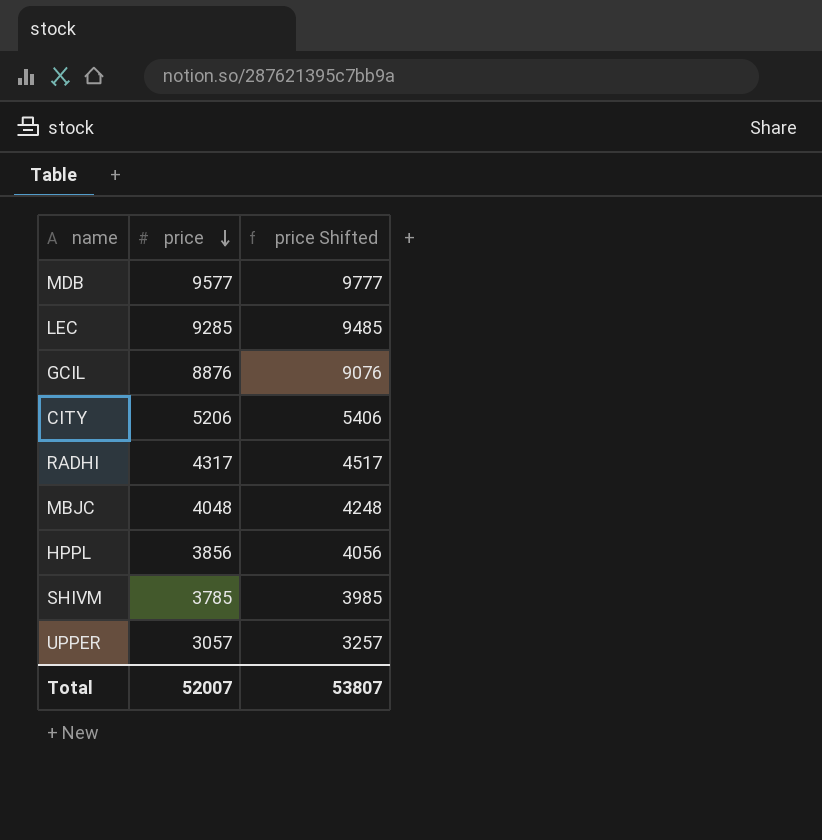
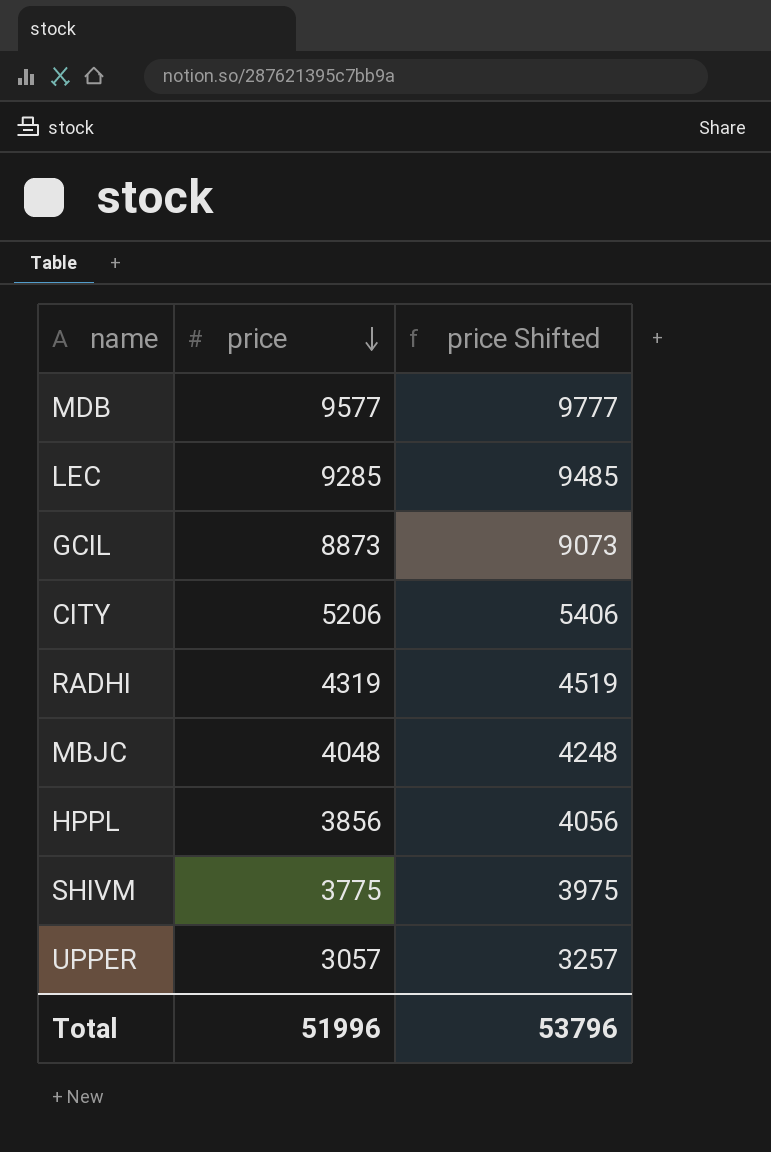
GCIL | price: 8876 -> 8873
GCIL | price Shifted: 9076 -> 9073
RADHI | price: 4317 -> 4319
RADHI | price Shifted: 4517 -> 4519
SHIVM | price: 3785 -> 3775
SHIVM | price Shifted: 3985 -> 3975
Total | price: 52007 -> 51996
Total | price Shifted: 53807 -> 53796

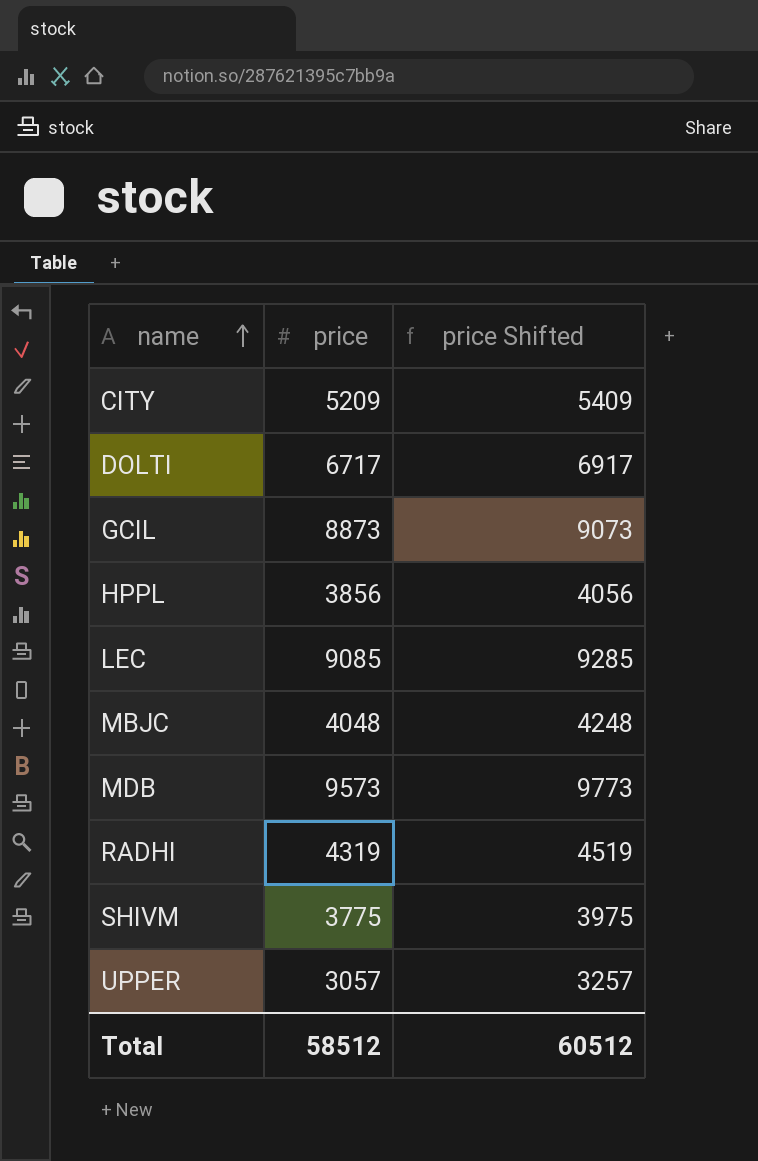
row order: price descending -> name ascending
CITY | price: 5206 -> 5209
CITY | price Shifted: 5406 -> 5409
row DOLTI: none -> 6717 | 6917
LEC | price: 9285 -> 9085
LEC | price Shifted: 9485 -> 9285
MDB | price: 9577 -> 9573
MDB | price Shifted: 9777 -> 9773
Total | price: 51996 -> 58512
Total | price Shifted: 53796 -> 60512

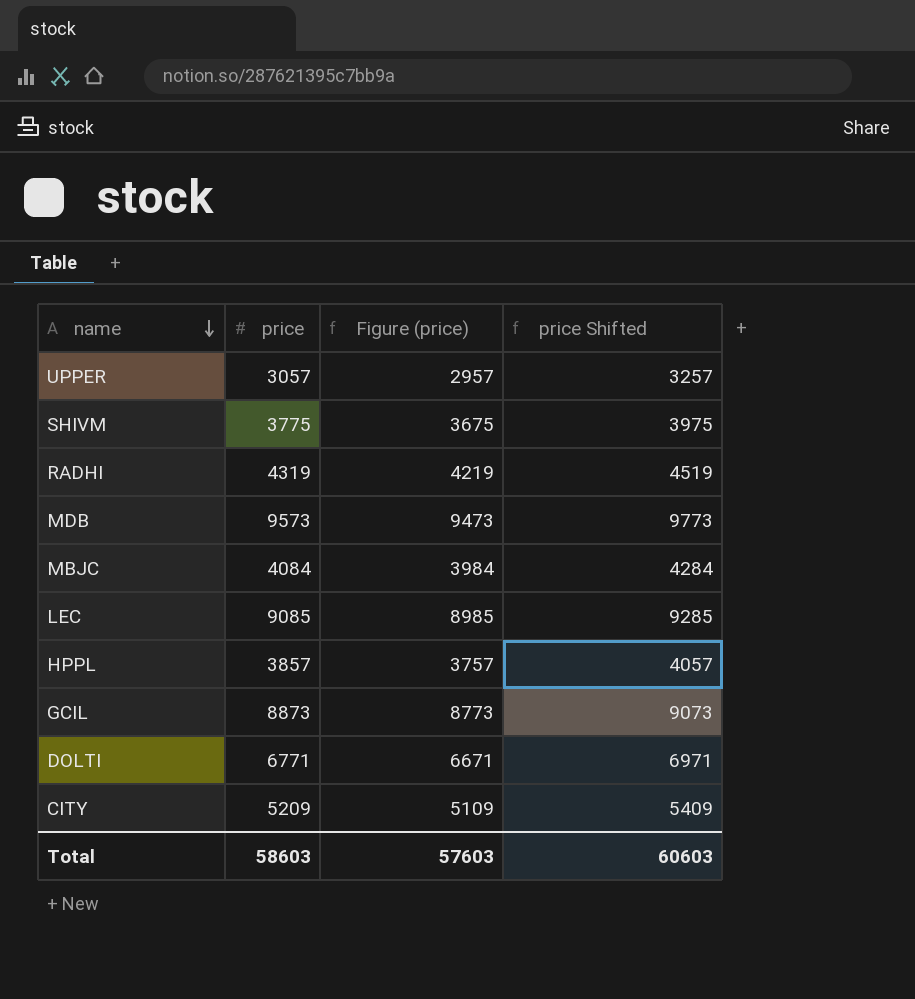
row order: name ascending -> name descending
column Figure (price) | formula: none -> [price] - 100
MBJC | price: 4048 -> 4084
MBJC | price Shifted: 4248 -> 4284
HPPL | price: 3856 -> 3857
HPPL | price Shifted: 4056 -> 4057
DOLTI | price: 6717 -> 6771
DOLTI | price Shifted: 6917 -> 6971
Total | price: 58512 -> 58603
Total | price Shifted: 60512 -> 60603

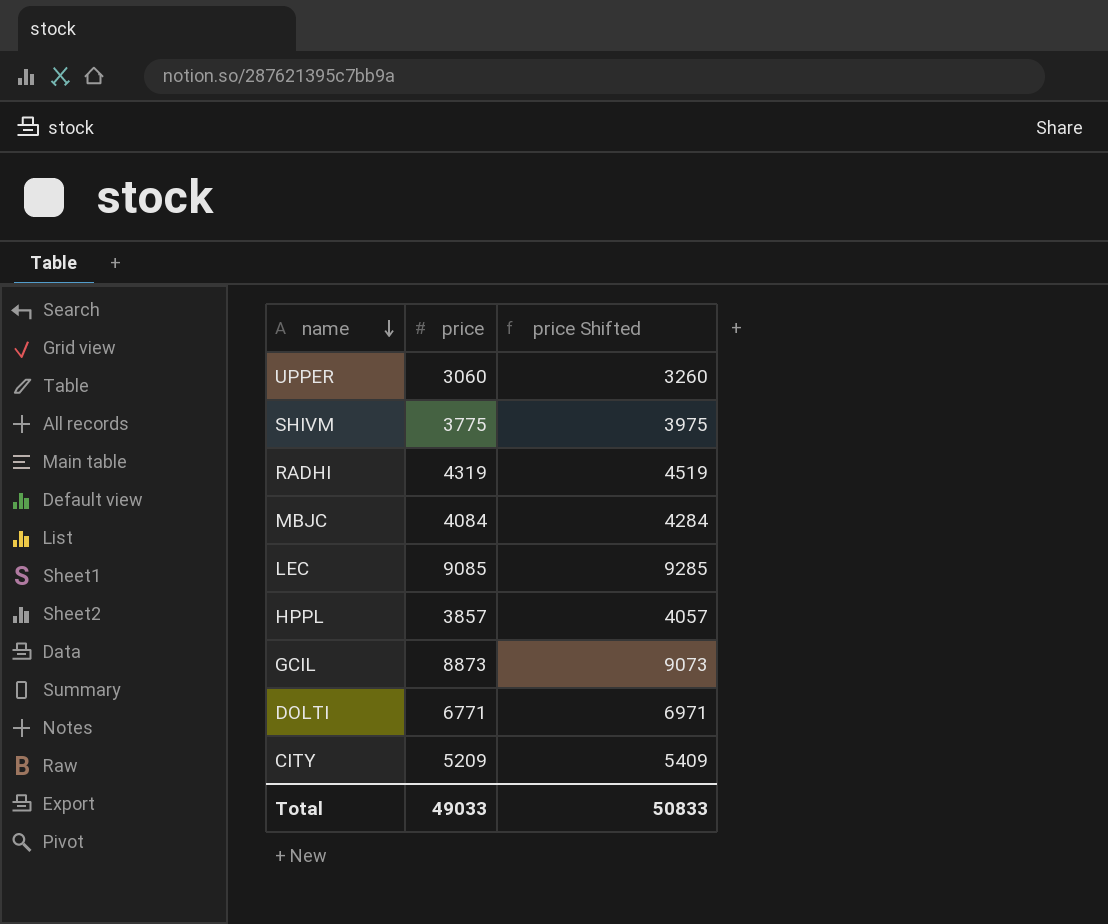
column Figure (price) | formula: [price] - 100 -> none
row MDB: 9573 | 9473 | 9773 -> none
UPPER | price: 3057 -> 3060
UPPER | price Shifted: 3257 -> 3260
Total | price: 58603 -> 49033
Total | price Shifted: 60603 -> 50833

